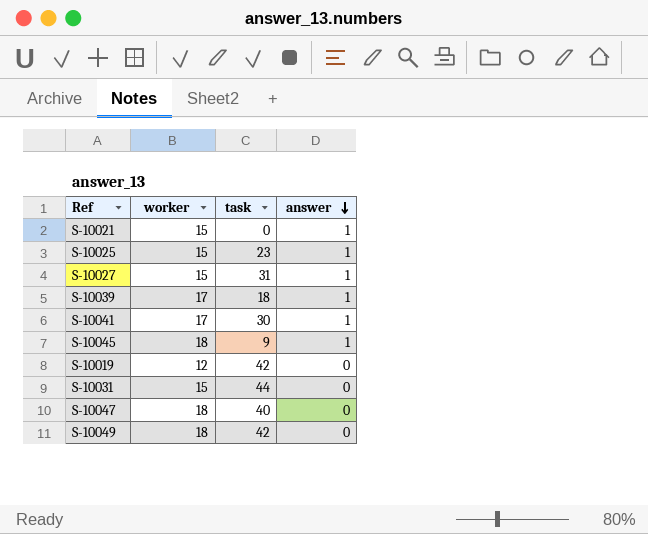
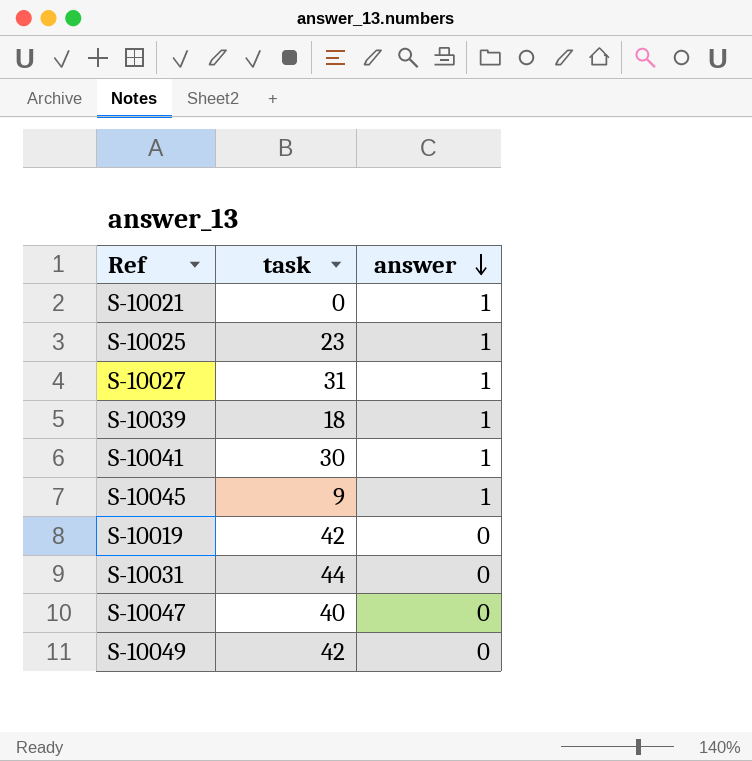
column worker | position: 2 -> none

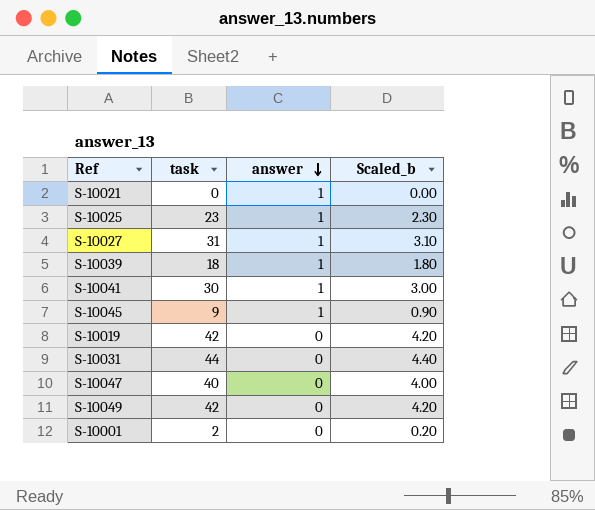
column Scaled_b | formula: none -> [task] * 0.1
row S-10001: none -> 2 | 0 | 0.20

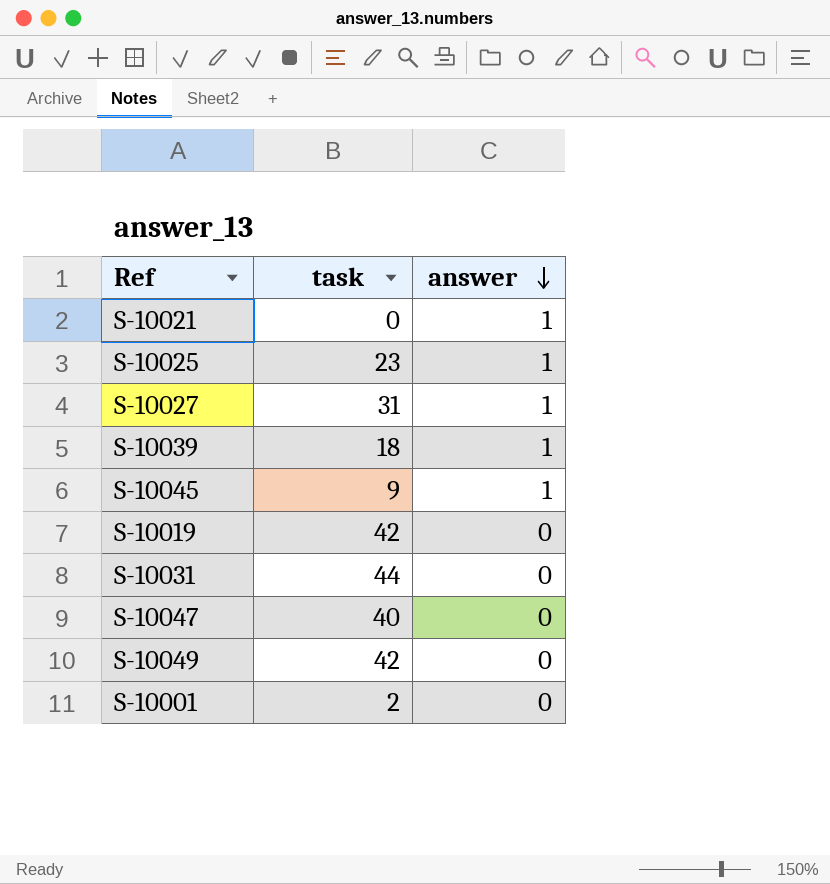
column Scaled_b | formula: [task] * 0.1 -> none
row S-10041: 30 | 1 | 3.00 -> none

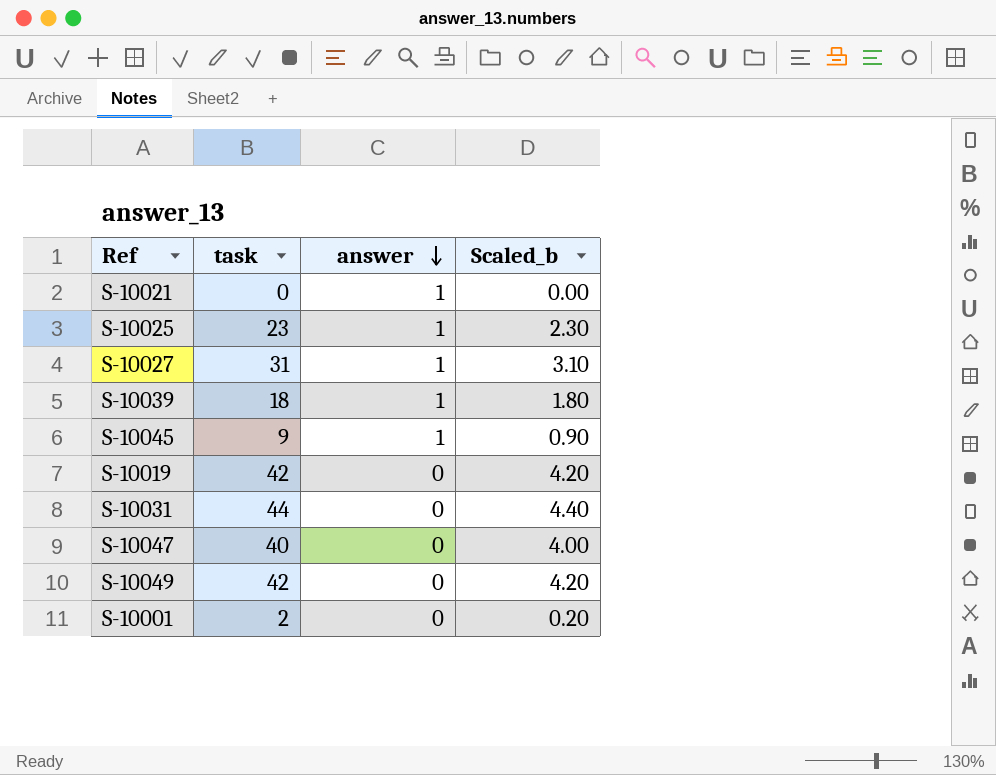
column Scaled_b | formula: none -> [task] * 0.1

